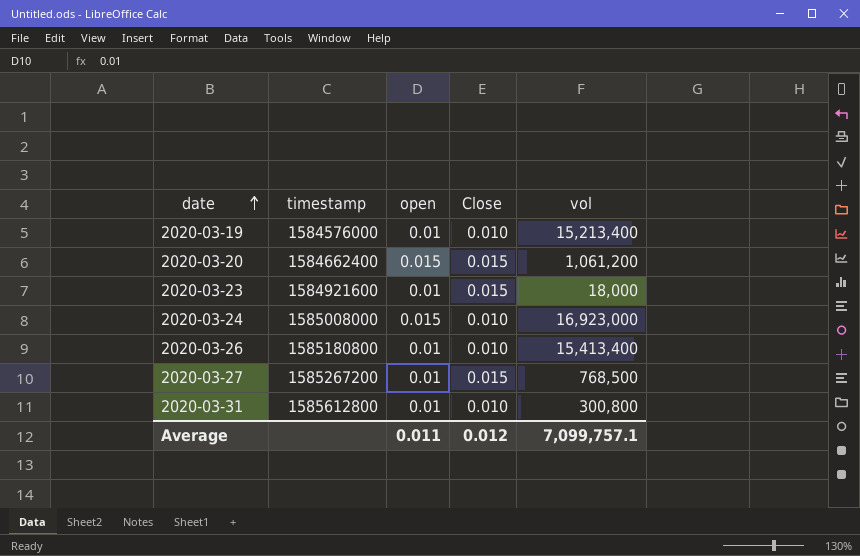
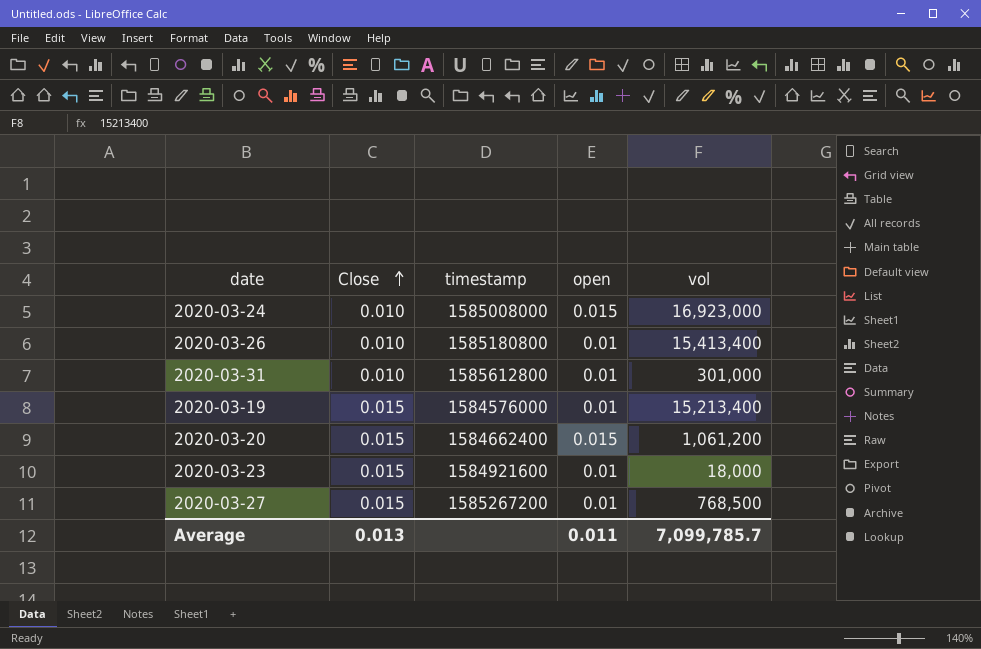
row order: date ascending -> Close ascending
column Close | position: 4 -> 2
2020-03-31 | vol: 300,800 -> 301,000
2020-03-19 | Close: 0.010 -> 0.015
Average | Close: 0.012 -> 0.013
Average | vol: 7,099,757.1 -> 7,099,785.7

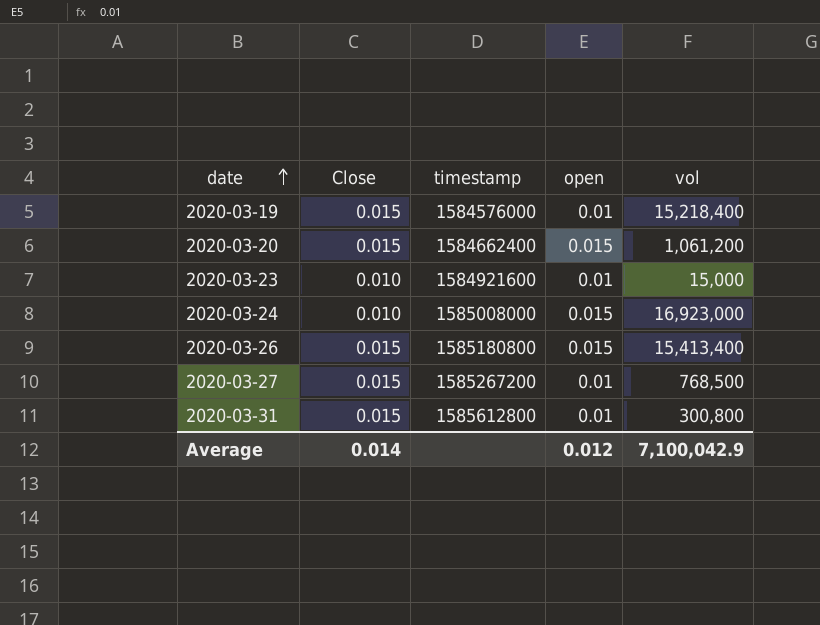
row order: Close ascending -> date ascending
2020-03-19 | vol: 15,213,400 -> 15,218,400
2020-03-23 | Close: 0.015 -> 0.010
2020-03-23 | vol: 18,000 -> 15,000
2020-03-26 | Close: 0.010 -> 0.015
2020-03-26 | open: 0.01 -> 0.015
2020-03-31 | Close: 0.010 -> 0.015
2020-03-31 | vol: 301,000 -> 300,800
Average | Close: 0.013 -> 0.014
Average | open: 0.011 -> 0.012
Average | vol: 7,099,785.7 -> 7,100,042.9

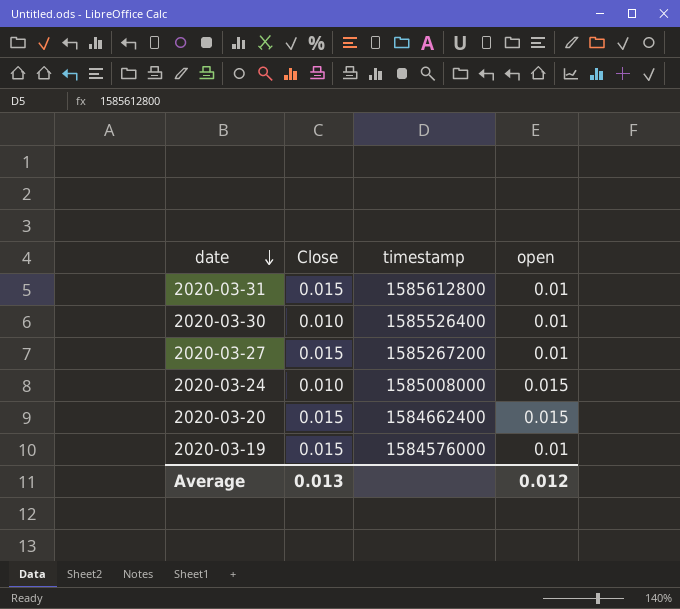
row order: date ascending -> date descending
column vol | position: 5 -> none
row 2020-03-23: 0.010 | 1584921600 | 0.01 | 15,000 -> none
row 2020-03-26: 0.015 | 1585180800 | 0.015 | 15,413,400 -> none
row 2020-03-30: none -> 0.010 | 1585526400 | 0.01
Average | Close: 0.014 -> 0.013

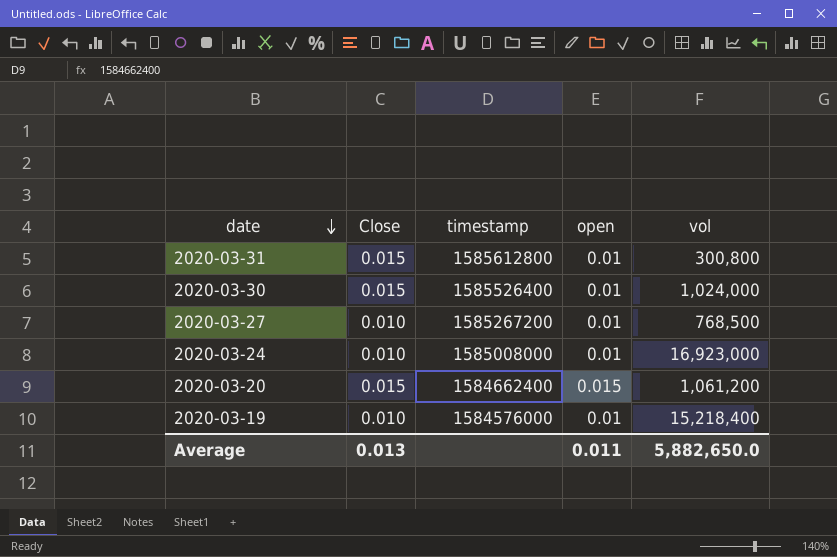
column vol | position: none -> 5
2020-03-30 | Close: 0.010 -> 0.015
2020-03-27 | Close: 0.015 -> 0.010
2020-03-24 | open: 0.015 -> 0.01
2020-03-19 | Close: 0.015 -> 0.010
Average | open: 0.012 -> 0.011

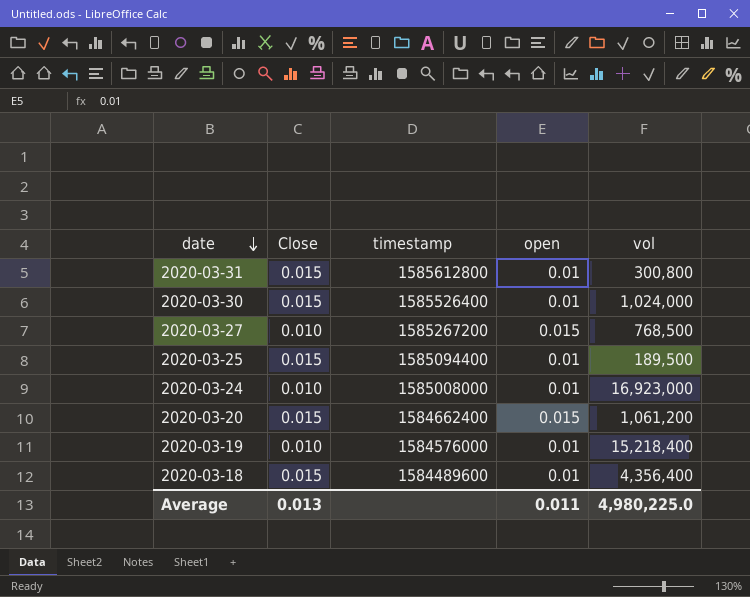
2020-03-27 | open: 0.01 -> 0.015
row 2020-03-25: none -> 0.015 | 1585094400 | 0.01 | 189,500
row 2020-03-18: none -> 0.015 | 1584489600 | 0.01 | 4,356,400
Average | vol: 5,882,650.0 -> 4,980,225.0

